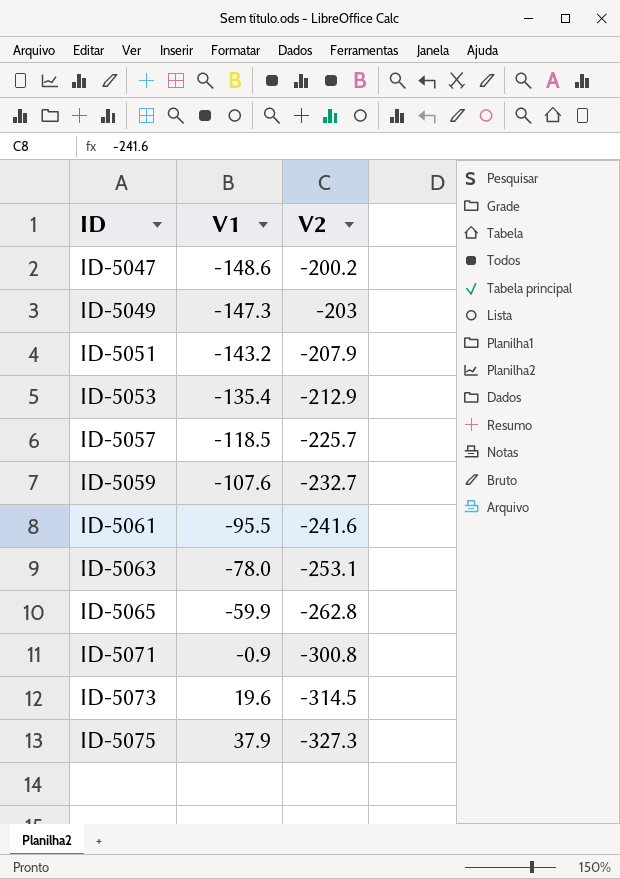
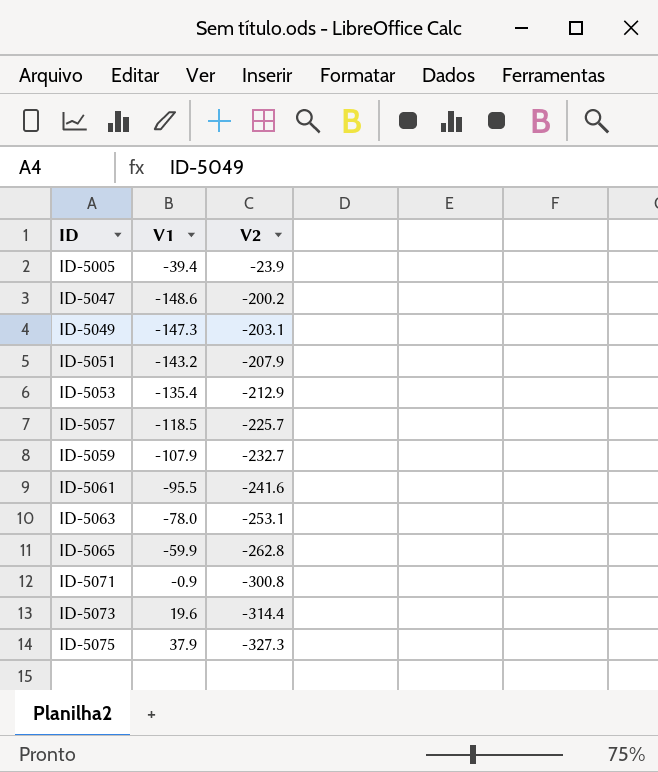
row ID-5005: none -> -39.4 | -23.9
ID-5049 | V2: -203 -> -203.1
ID-5059 | V1: -107.6 -> -107.9
ID-5073 | V2: -314.5 -> -314.4

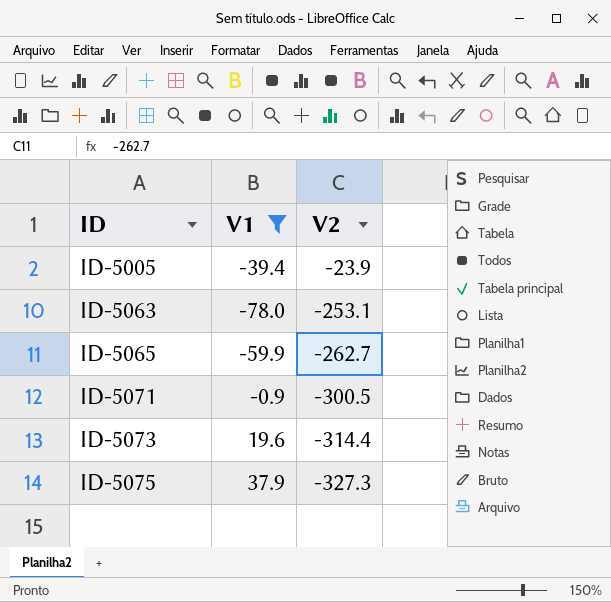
filter: none -> V1 >= -78.0
ID-5065 | V2: -262.8 -> -262.7
ID-5071 | V2: -300.8 -> -300.5

